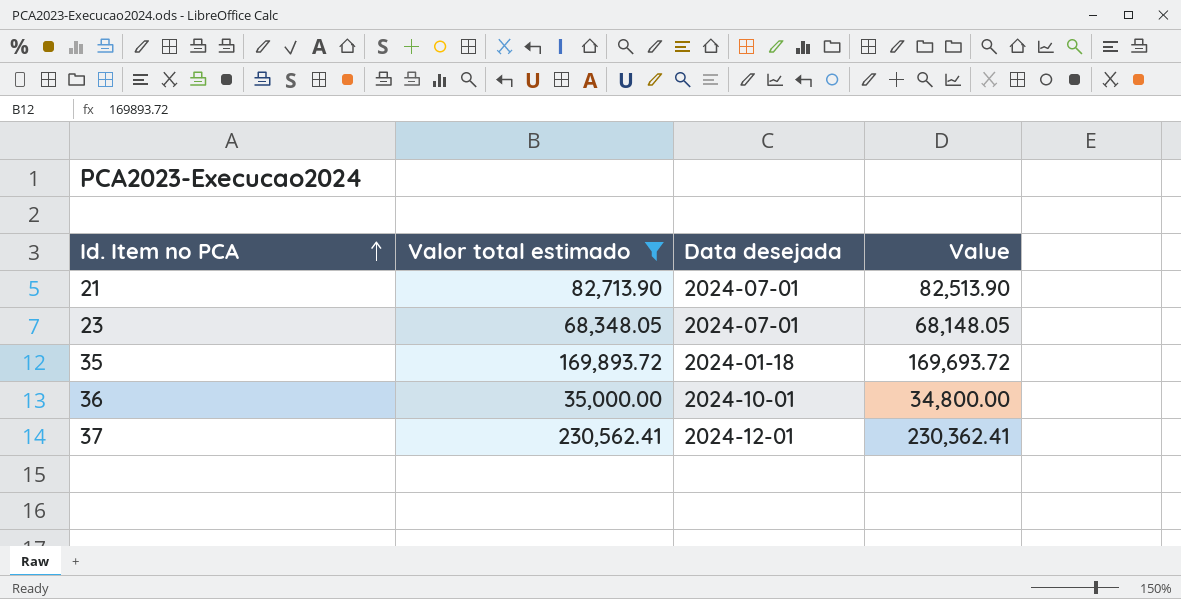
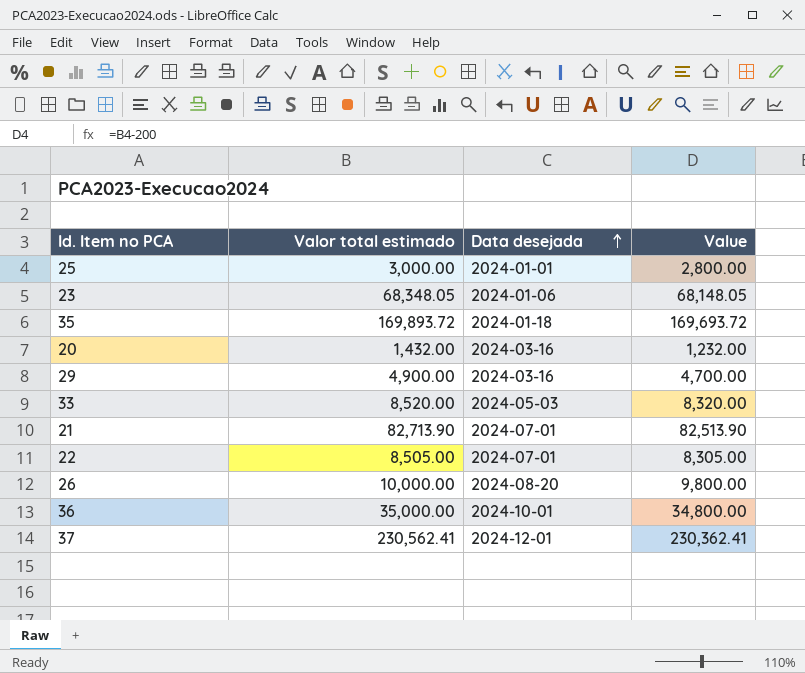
filter: Valor total estimado >= 35,000.00 -> none
row order: Id. Item no PCA ascending -> Data desejada ascending
23 | Data desejada: 2024-07-01 -> 2024-01-06

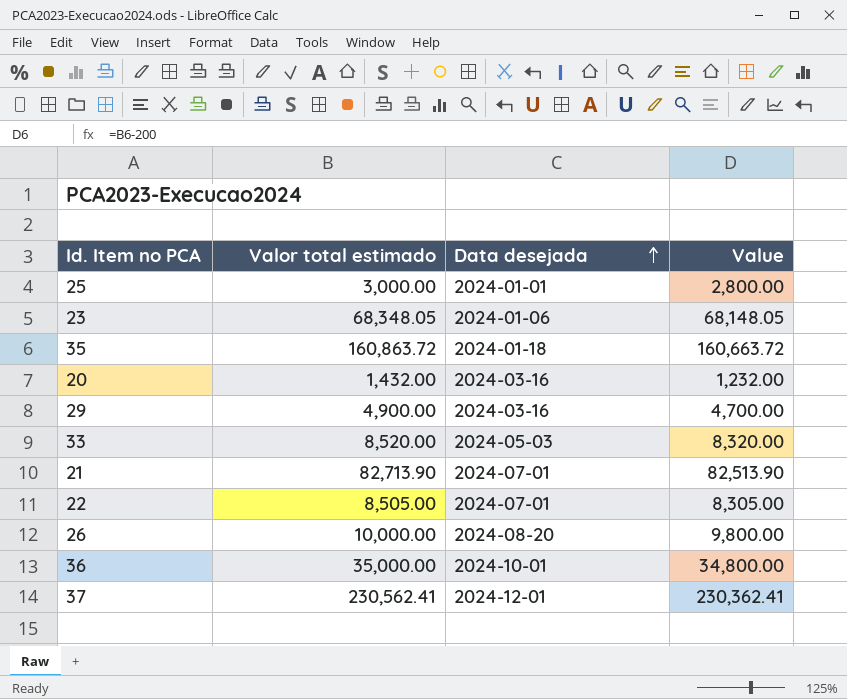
35 | Valor total estimado: 169,893.72 -> 160,863.72
35 | Value: 169,693.72 -> 160,663.72

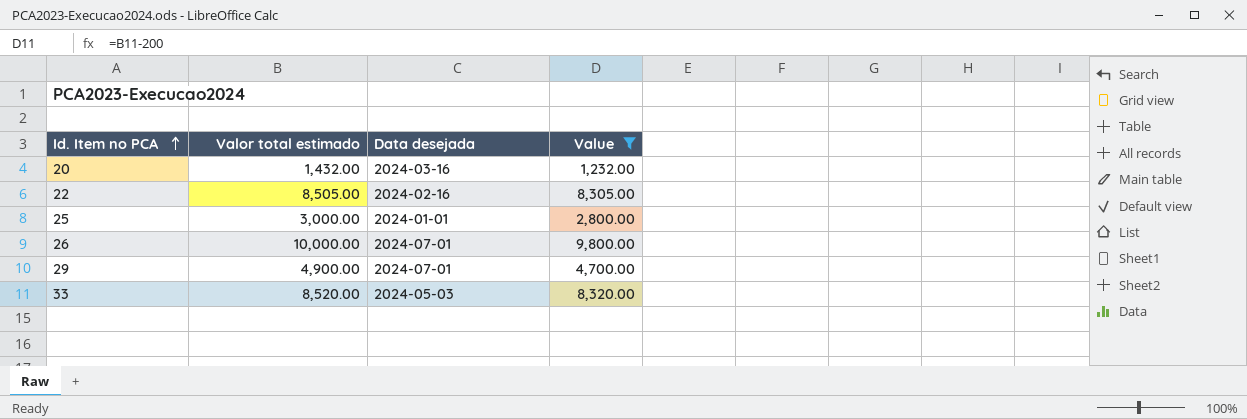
filter: none -> Value <= 9,800.00
row order: Data desejada ascending -> Id. Item no PCA ascending
22 | Data desejada: 2024-07-01 -> 2024-02-16
26 | Data desejada: 2024-08-20 -> 2024-07-01
29 | Data desejada: 2024-03-16 -> 2024-07-01

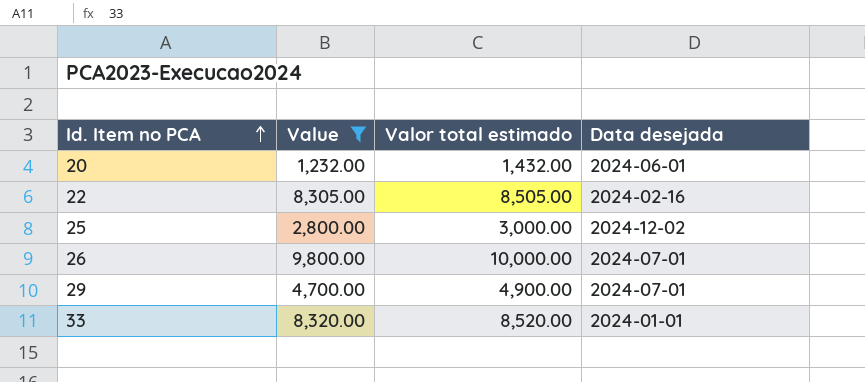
column Value | position: 4 -> 2
20 | Data desejada: 2024-03-16 -> 2024-06-01
25 | Data desejada: 2024-01-01 -> 2024-12-02
33 | Data desejada: 2024-05-03 -> 2024-01-01

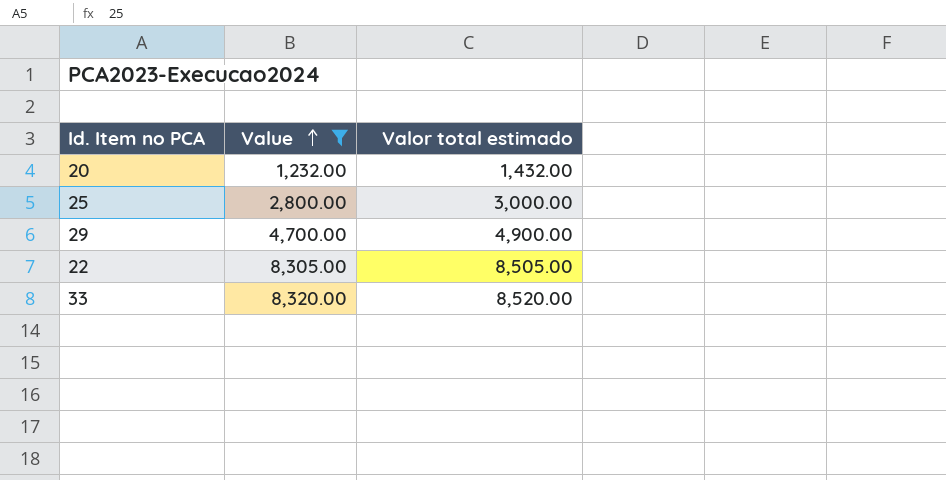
row order: Id. Item no PCA ascending -> Value ascending
column Data desejada | position: 4 -> none
row 26: 9,800.00 | 10,000.00 | 2024-07-01 -> none

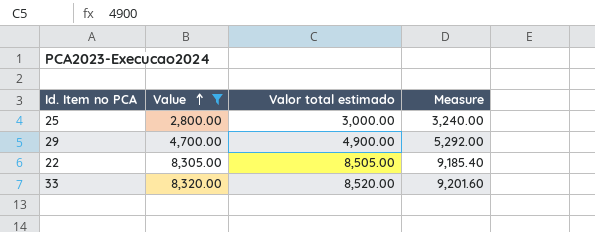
column Measure | formula: none -> [Valor total estimado] * 1.08
row 20: 1,232.00 | 1,432.00 -> none

